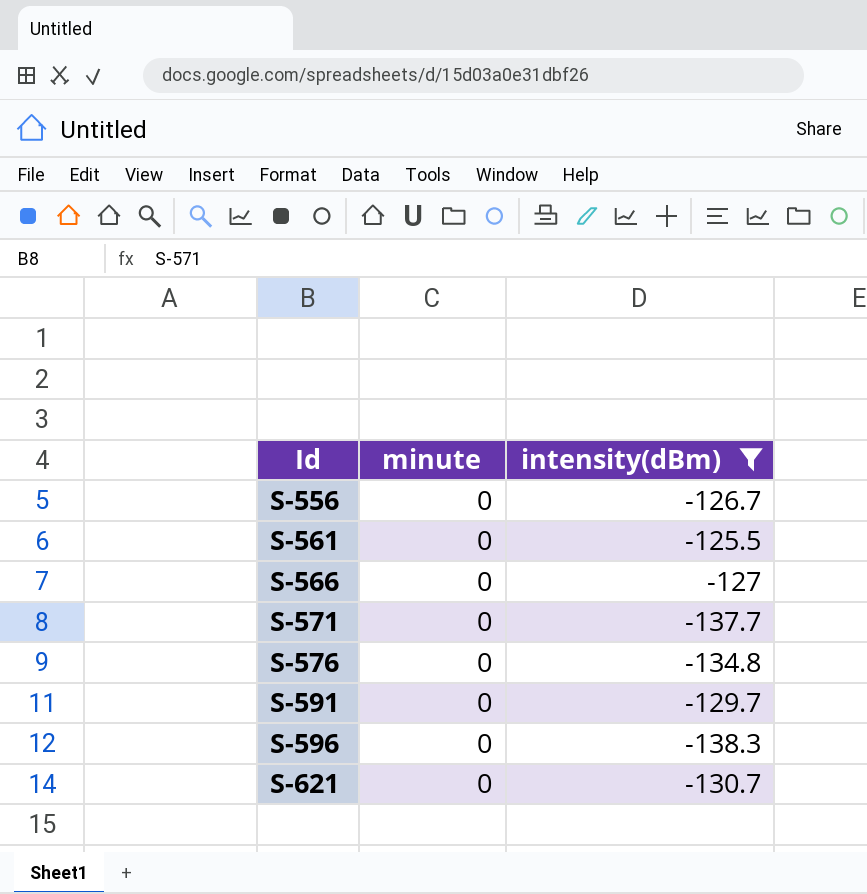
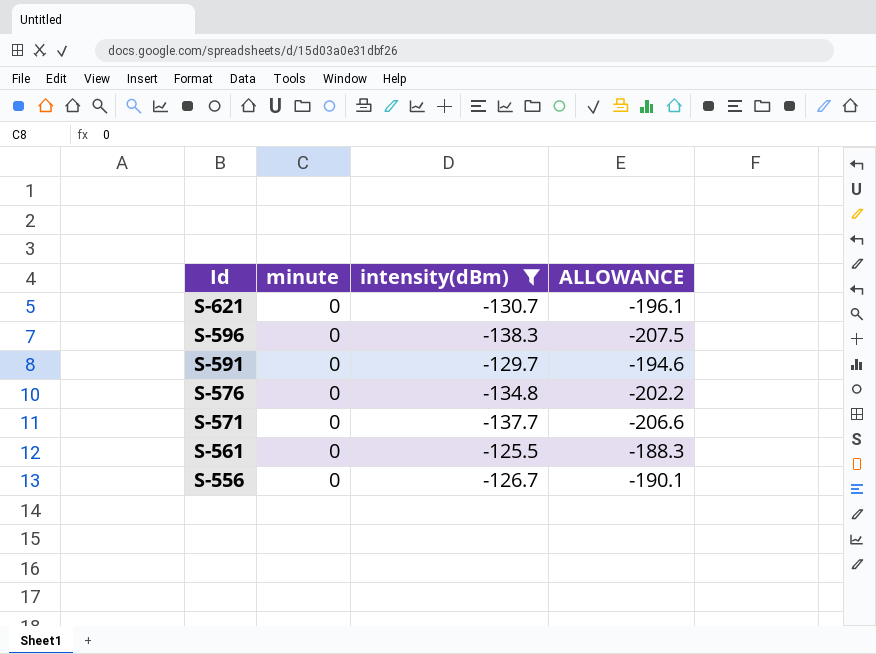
row order: Id ascending -> Id descending
column ALLOWANCE | formula: none -> [intensity(dBm)] * 1.5
row S-566: 0 | -127 -> none

